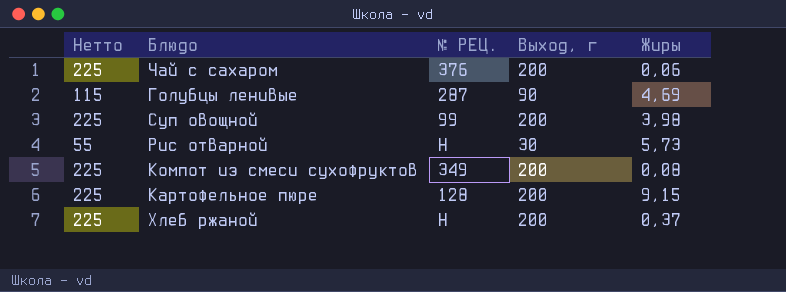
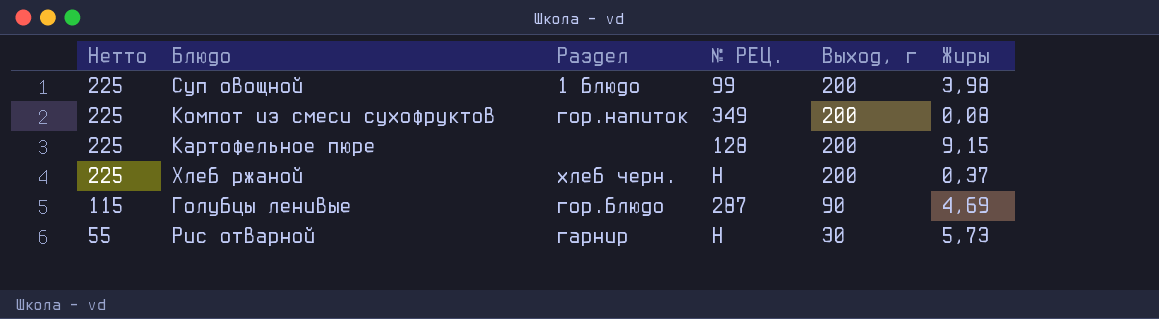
row order: none -> Нетто descending
column Раздел | position: none -> 3
row Чай с сахаром: 225 | 376 | 200 | 0,06 -> none

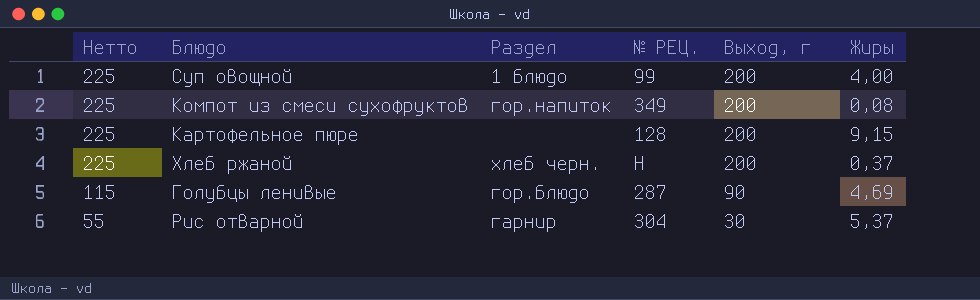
Суп овощной | Жиры: 3,98 -> 4,00
Рис отварной | № РЕЦ.: Н -> 304
Рис отварной | Жиры: 5,73 -> 5,37

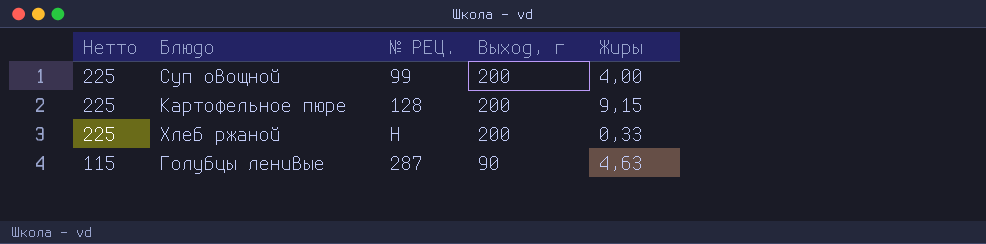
column Раздел | position: 3 -> none
row Компот из смеси сухофруктов: 225 | гор.напиток | 349 | 200 | 0,08 -> none
row Рис отварной: 55 | гарнир | 304 | 30 | 5,37 -> none
Хлеб ржаной | Жиры: 0,37 -> 0,33
Голубцы ленивые | Жиры: 4,69 -> 4,63

